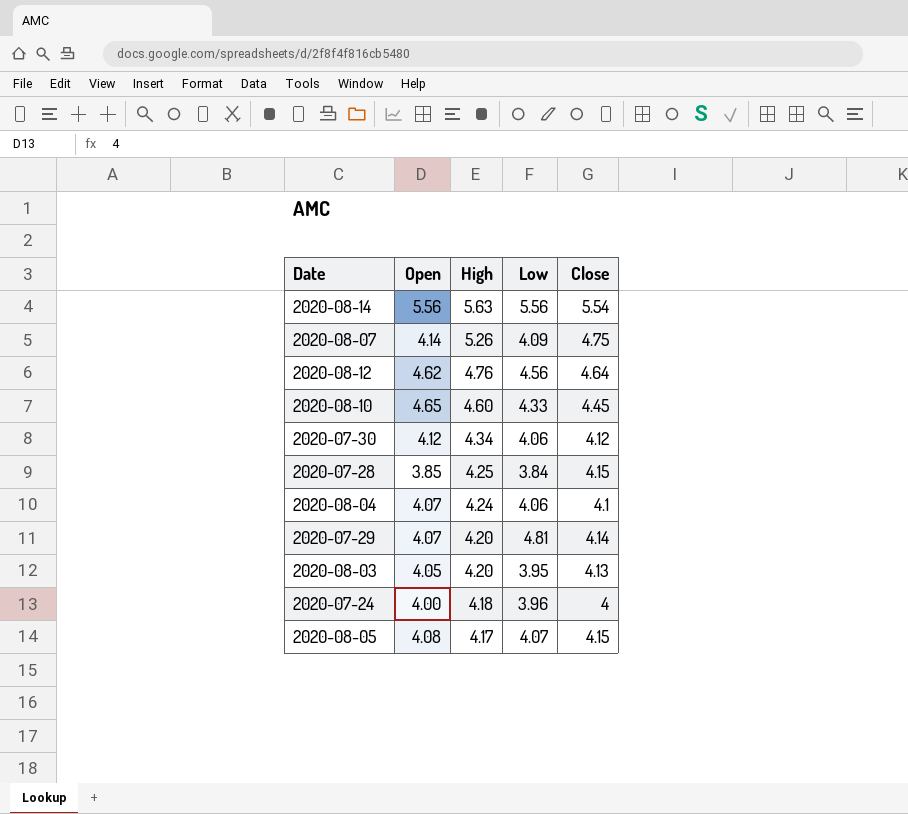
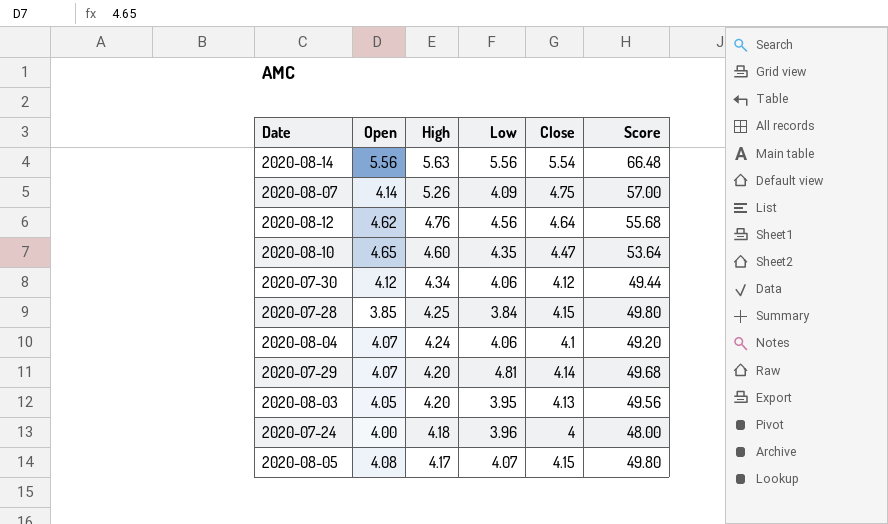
column Score | formula: none -> [Close] * 12
2020-08-10 | Low: 4.33 -> 4.35
2020-08-10 | Close: 4.45 -> 4.47

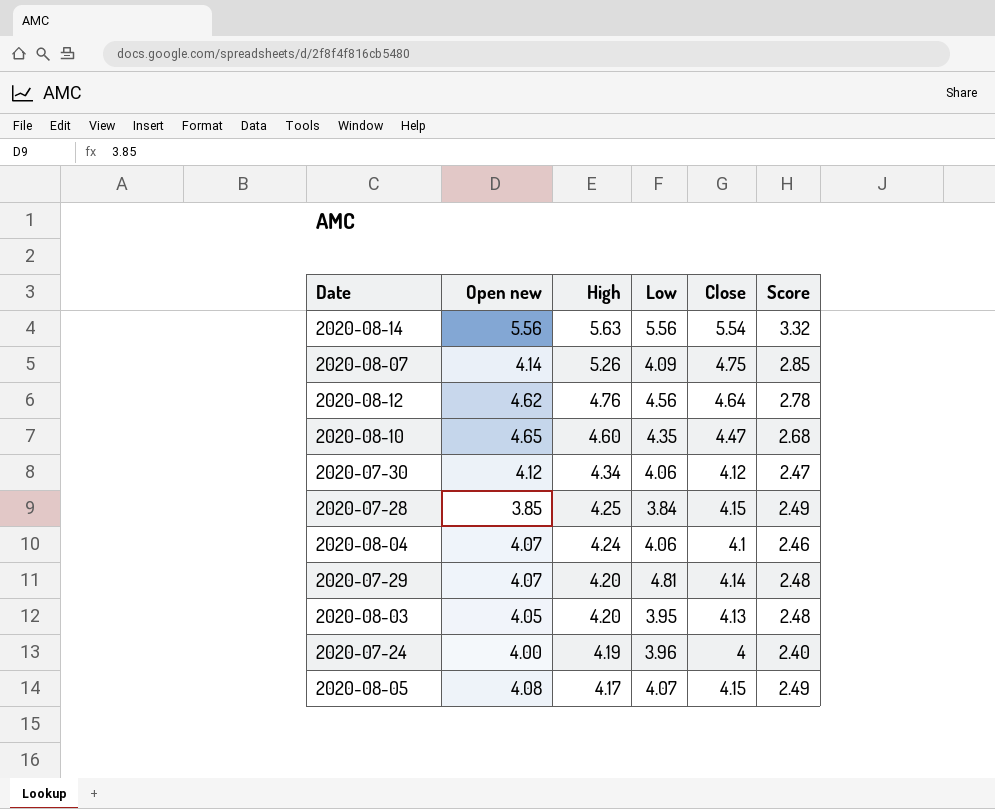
column name: Open -> Open new
column Score | formula: [Close] * 12 -> [Close] * 0.6
2020-07-24 | High: 4.18 -> 4.19

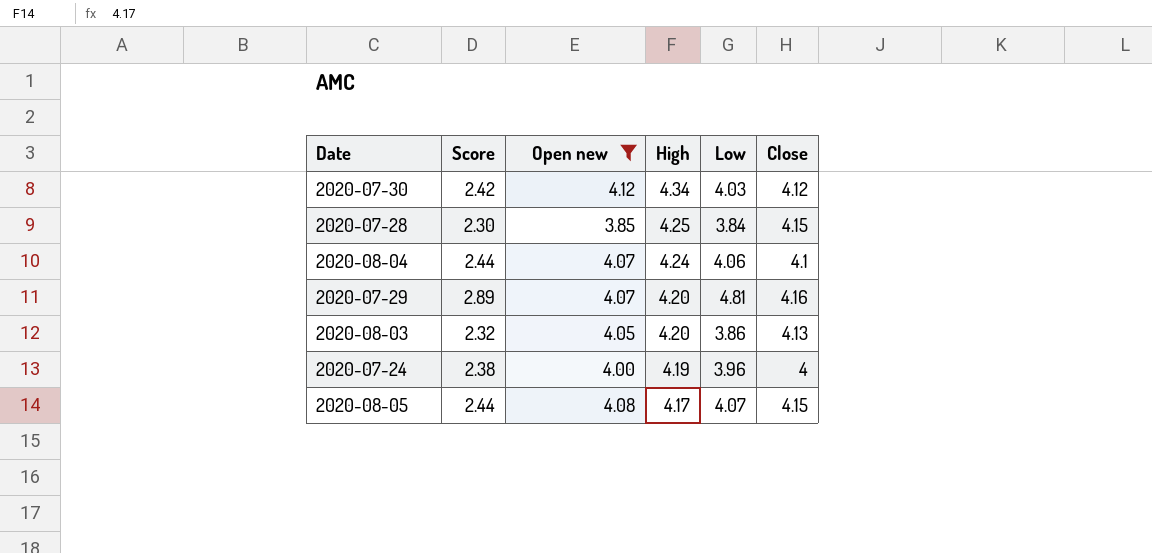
filter: none -> Open new <= 4.12
column Score | formula: [Close] * 0.6 -> [Low] * 0.6
column Score | position: 6 -> 2
2020-07-30 | Low: 4.06 -> 4.03
2020-07-29 | Close: 4.14 -> 4.16
2020-08-03 | Low: 3.95 -> 3.86

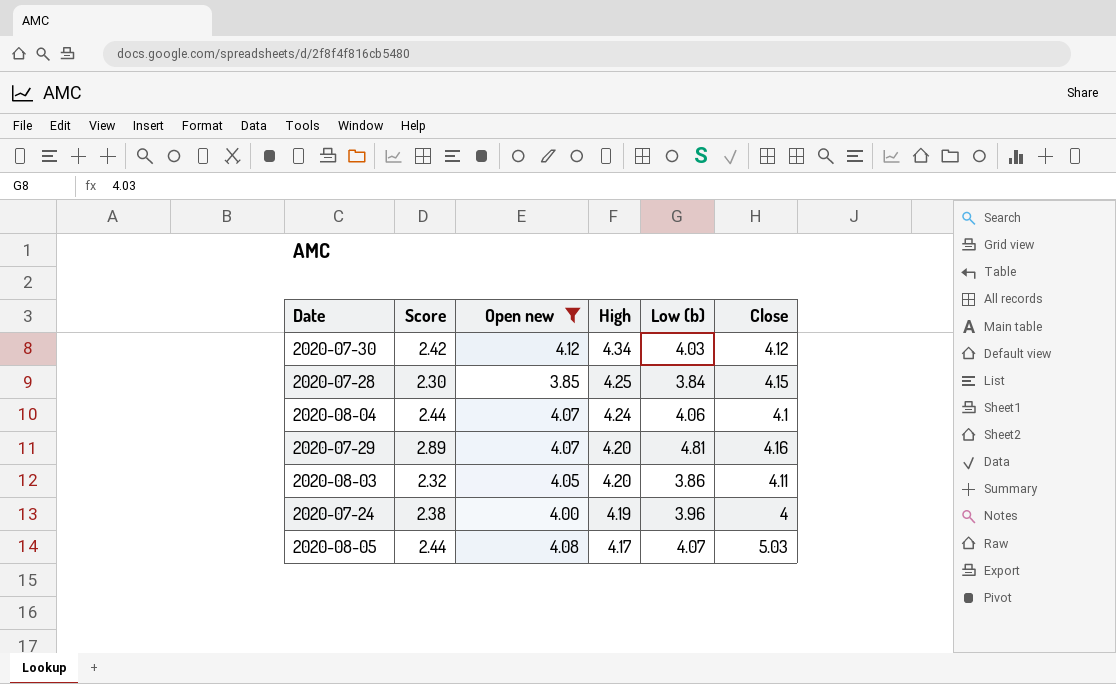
column name: Low -> Low (b)
2020-08-03 | Close: 4.13 -> 4.11
2020-08-05 | Close: 4.15 -> 5.03

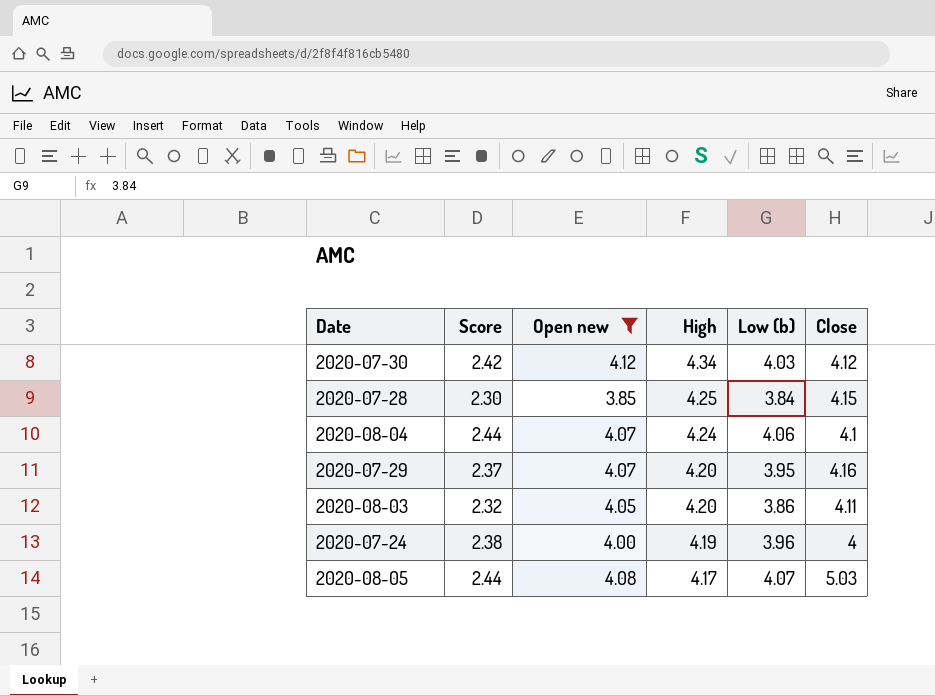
2020-07-29 | Score: 2.89 -> 2.37
2020-07-29 | Low (b): 4.81 -> 3.95

